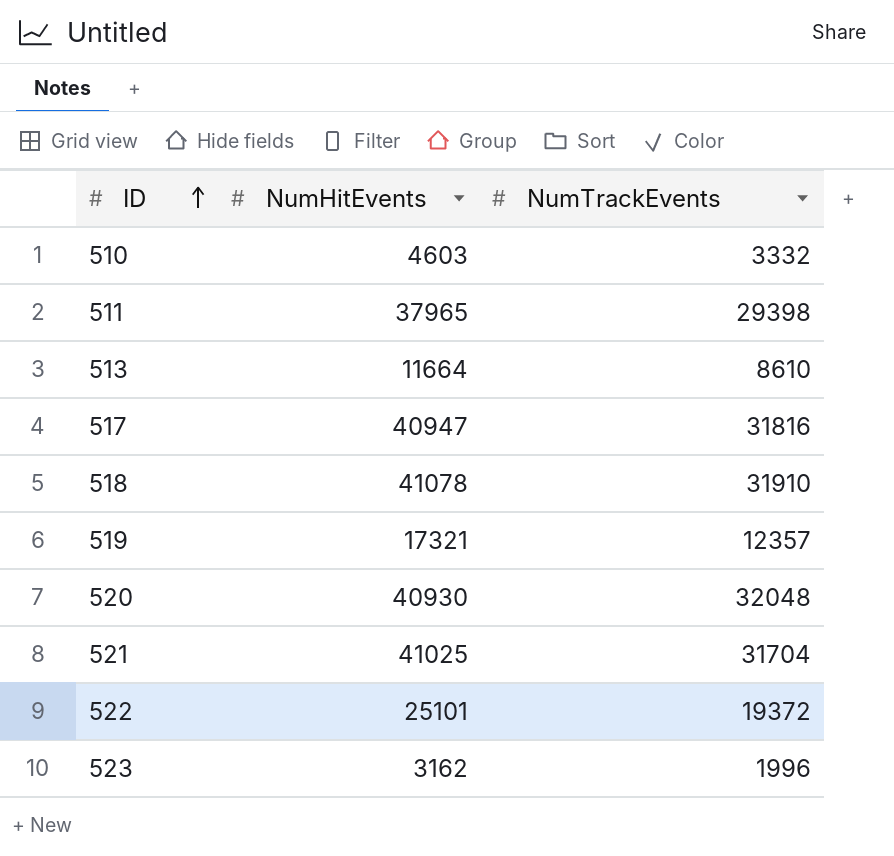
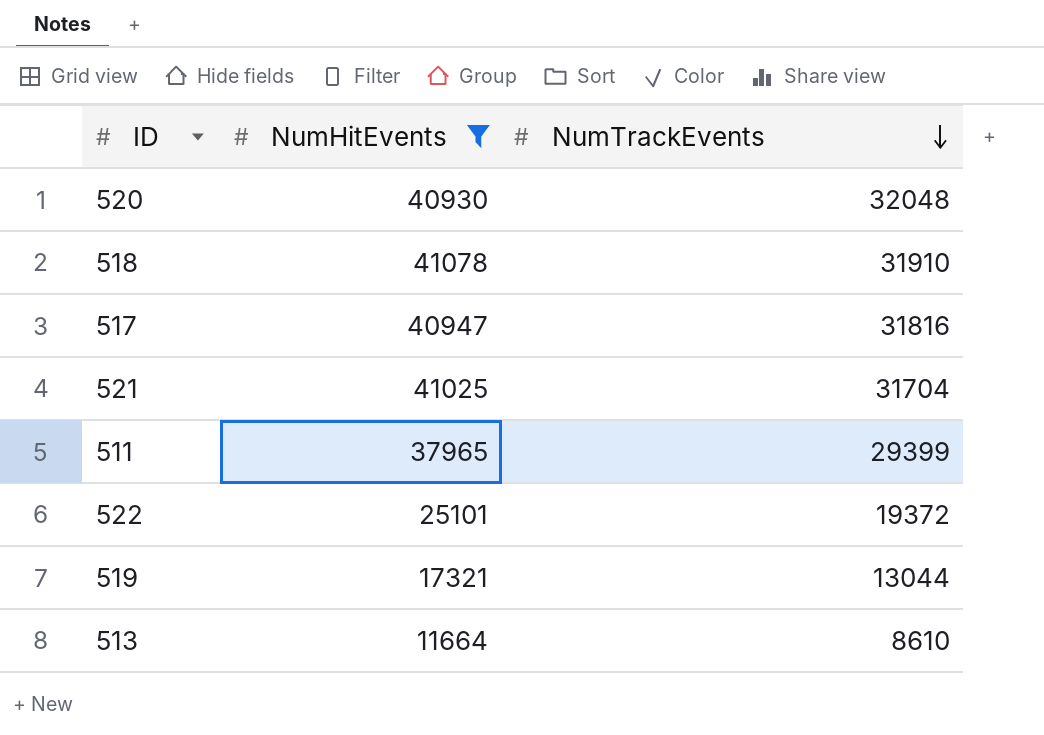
filter: none -> NumHitEvents >= 11664
row order: ID ascending -> NumTrackEvents descending
511 | NumTrackEvents: 29398 -> 29399
519 | NumTrackEvents: 12357 -> 13044

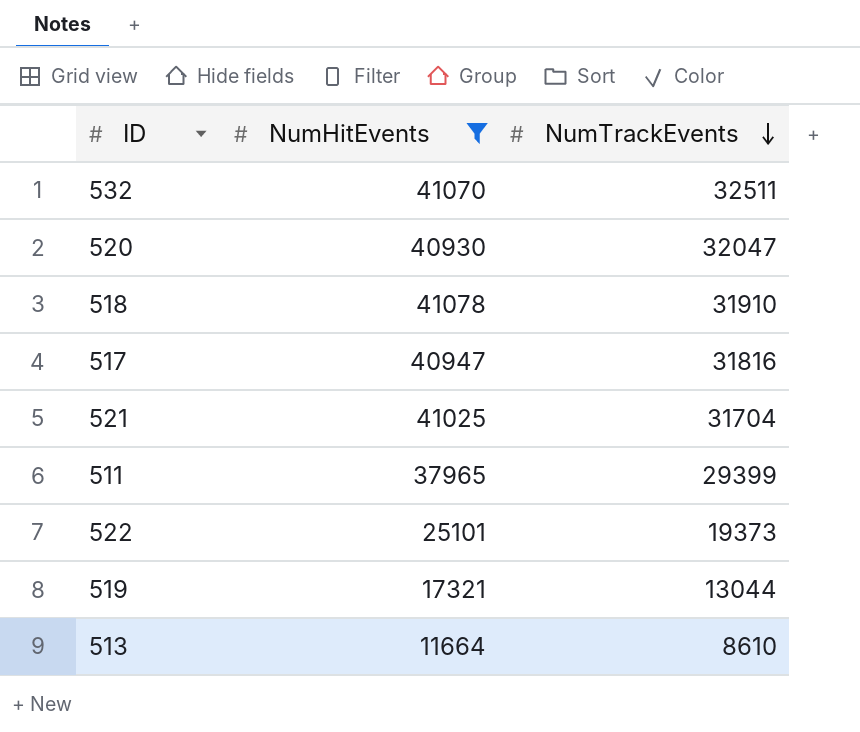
row 532: none -> 41070 | 32511
520 | NumTrackEvents: 32048 -> 32047
522 | NumTrackEvents: 19372 -> 19373

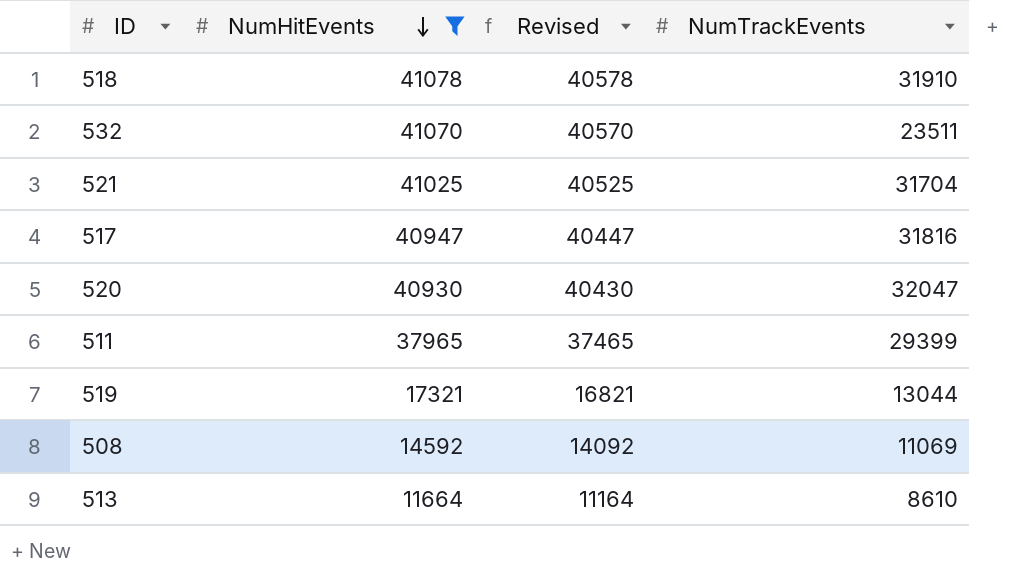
row order: NumTrackEvents descending -> NumHitEvents descending
column Revised | formula: none -> [NumHitEvents] - 500
row 522: 25101 | 19373 -> none
532 | NumTrackEvents: 32511 -> 23511
row 508: none -> 14592 | 14092 | 11069

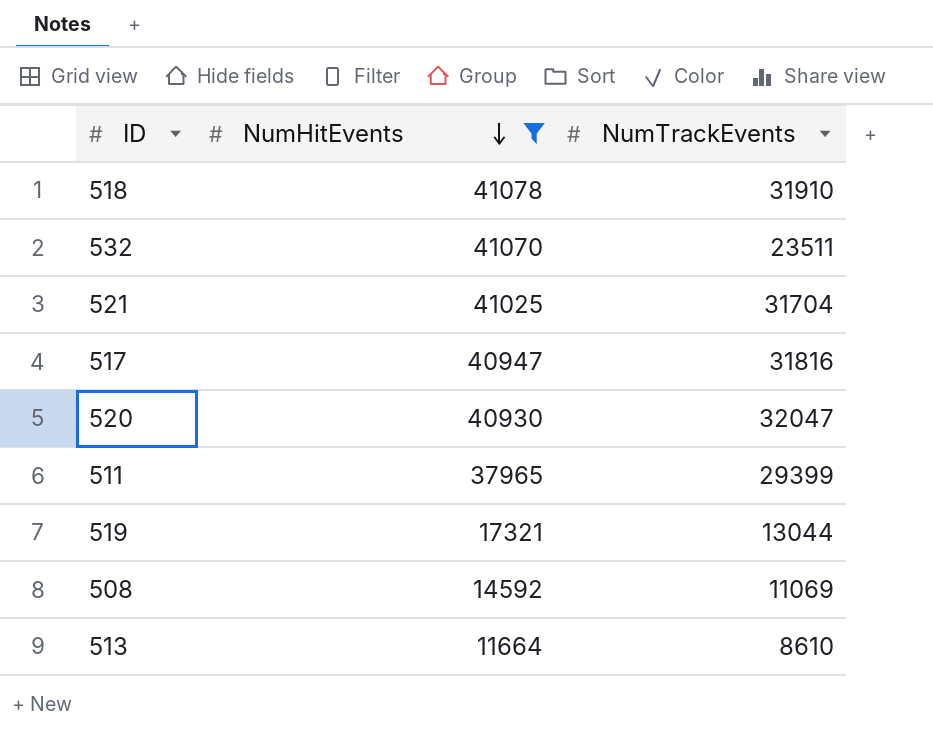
column Revised | formula: [NumHitEvents] - 500 -> none

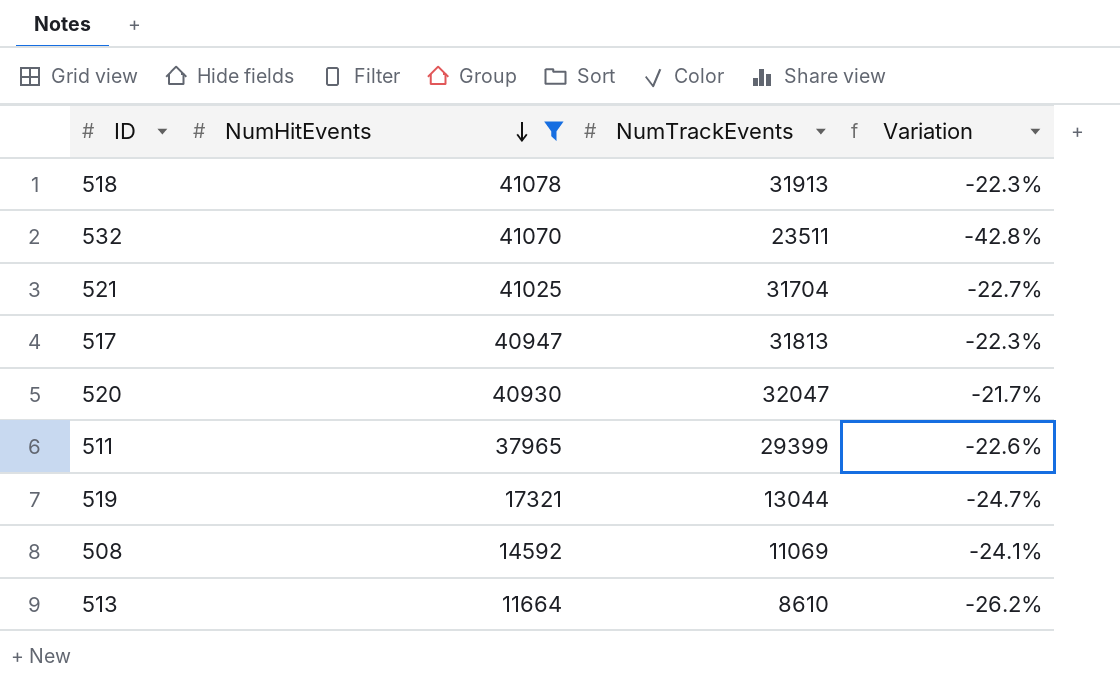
column Variation | formula: none -> ([NumTrackEvents] - [NumHitEvents]) / [NumHitEvents]
518 | NumTrackEvents: 31910 -> 31913
517 | NumTrackEvents: 31816 -> 31813

